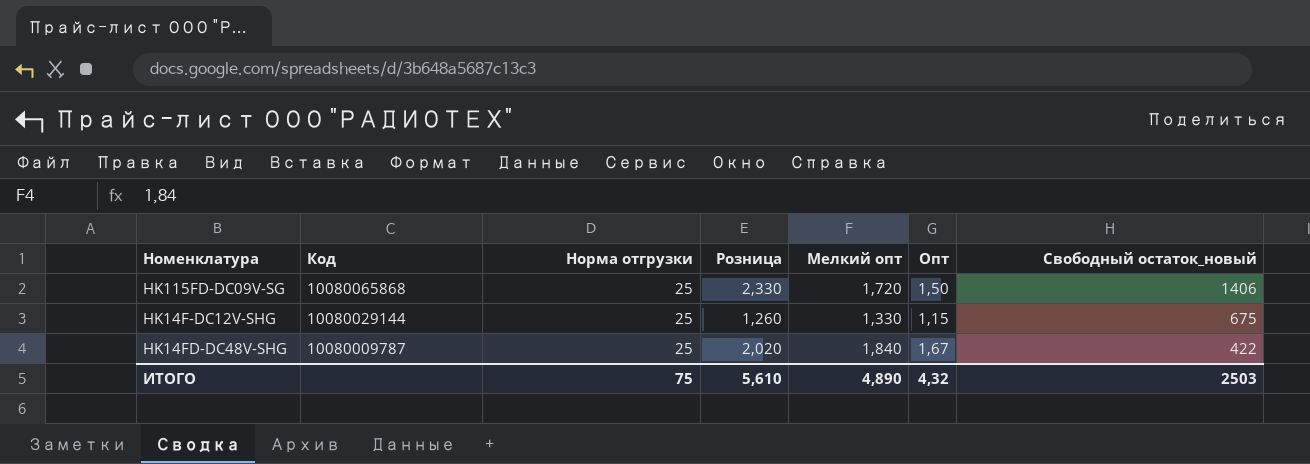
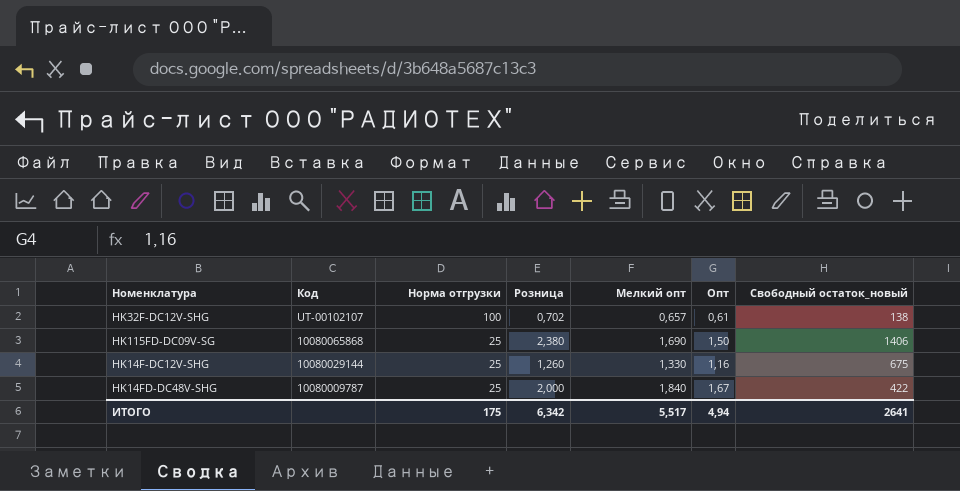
row HK32F-DC12V-SHG: none -> UT-00102107 | 100 | 0,702 | 0,657 | 0,61 | 138
HK115FD-DC09V-SG | Розница: 2,330 -> 2,380
HK115FD-DC09V-SG | Мелкий опт: 1,720 -> 1,690
HK14F-DC12V-SHG | Опт: 1,15 -> 1,16
HK14FD-DC48V-SHG | Розница: 2,020 -> 2,000
ИТОГО | Норма отгрузки: 75 -> 175
ИТОГО | Розница: 5,610 -> 6,342
ИТОГО | Мелкий опт: 4,890 -> 5,517
ИТОГО | Опт: 4,32 -> 4,94
ИТОГО | Свободный остаток_новый: 2503 -> 2641

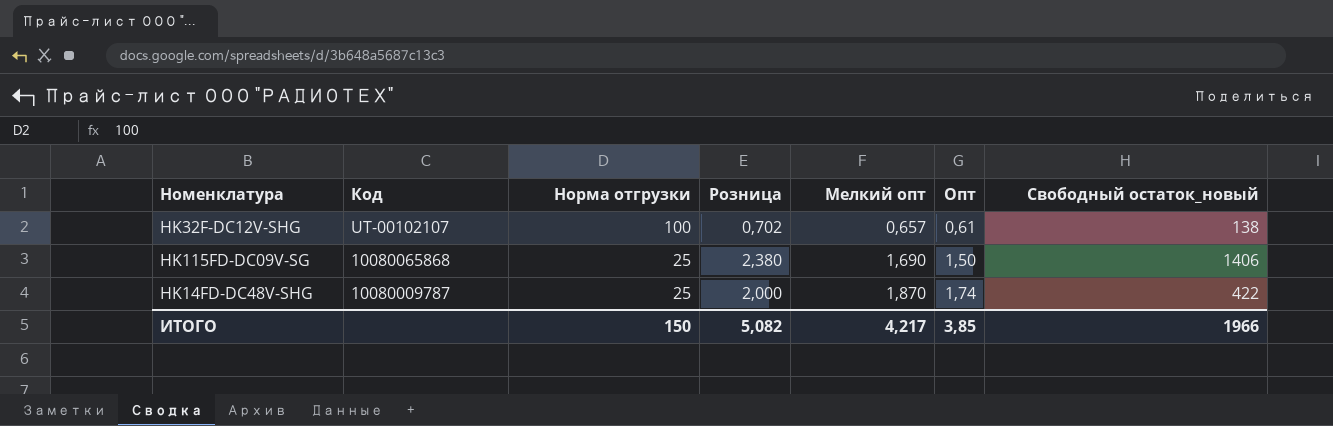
row HK14F-DC12V-SHG: 10080029144 | 25 | 1,260 | 1,330 | 1,16 | 675 -> none
HK14FD-DC48V-SHG | Мелкий опт: 1,840 -> 1,870
HK14FD-DC48V-SHG | Опт: 1,67 -> 1,74
ИТОГО | Норма отгрузки: 175 -> 150
ИТОГО | Розница: 6,342 -> 5,082
ИТОГО | Мелкий опт: 5,517 -> 4,217
ИТОГО | Опт: 4,94 -> 3,85
ИТОГО | Свободный остаток_новый: 2641 -> 1966

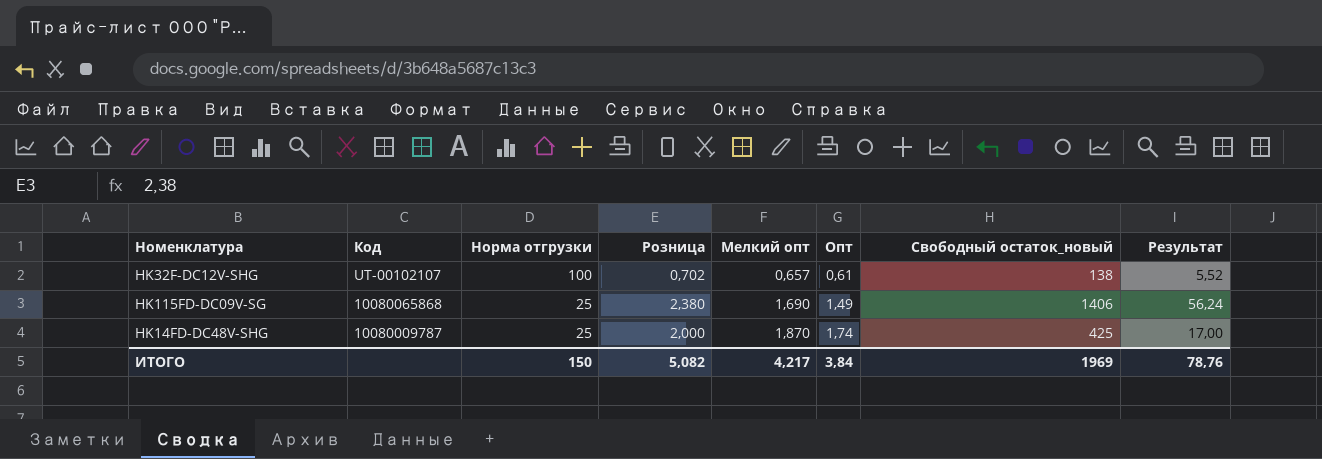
column Результат | formula: none -> [Свободный остаток_новый] * 0,04
HK115FD-DC09V-SG | Опт: 1,50 -> 1,49
HK14FD-DC48V-SHG | Свободный остаток_новый: 422 -> 425
ИТОГО | Опт: 3,85 -> 3,84
ИТОГО | Свободный остаток_новый: 1966 -> 1969

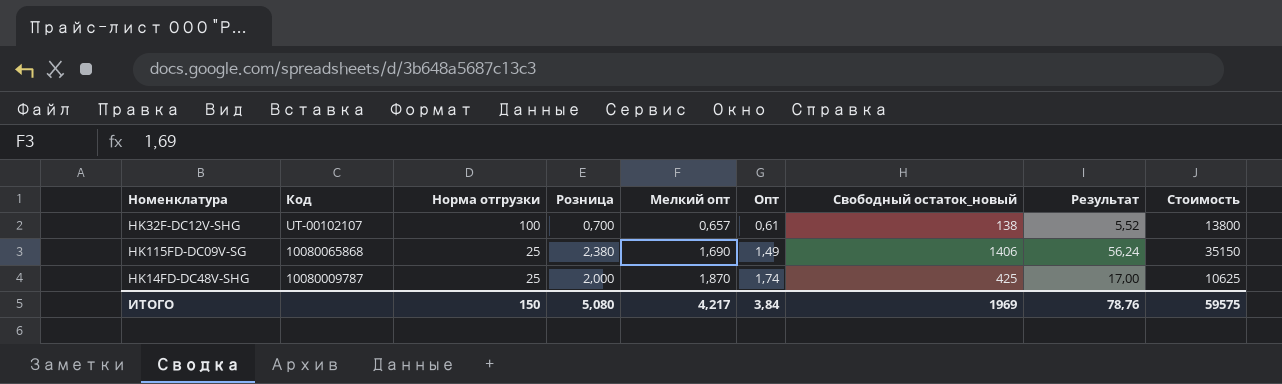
column Стоимость | formula: none -> [Норма отгрузки] * [Свободный остаток_новый]
HK32F-DC12V-SHG | Розница: 0,702 -> 0,700
ИТОГО | Розница: 5,082 -> 5,080

